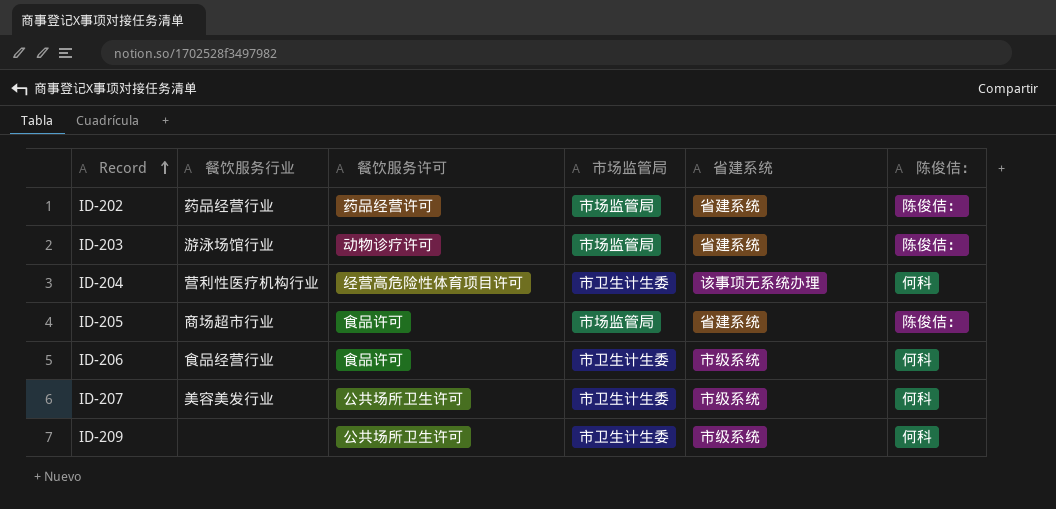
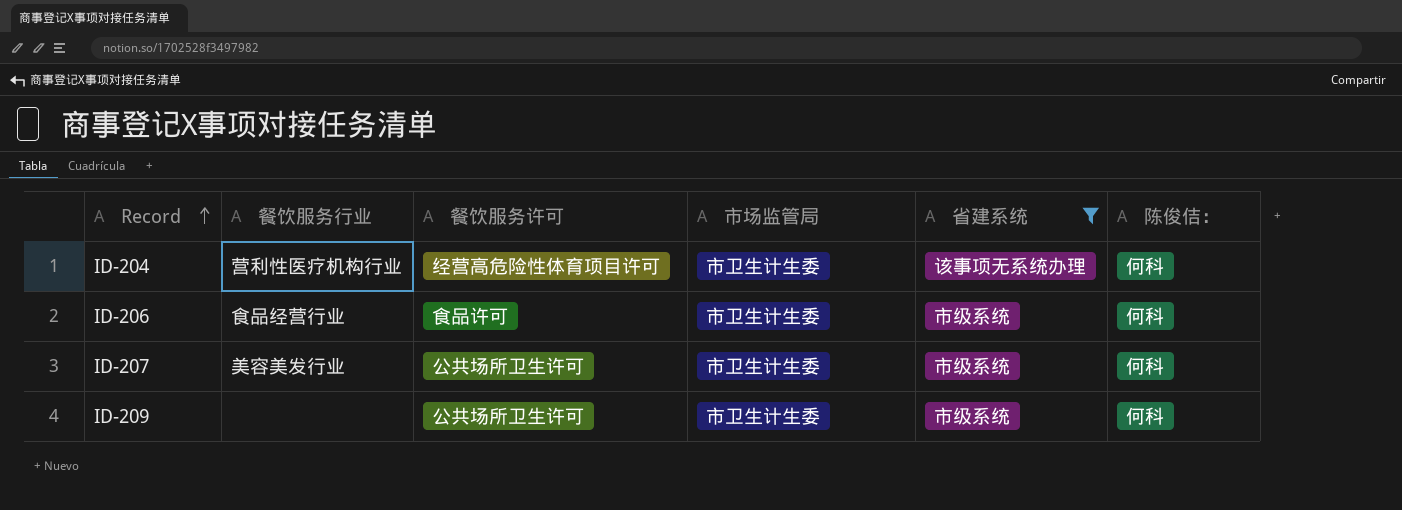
filter: none -> 省建系统 != 省建系统

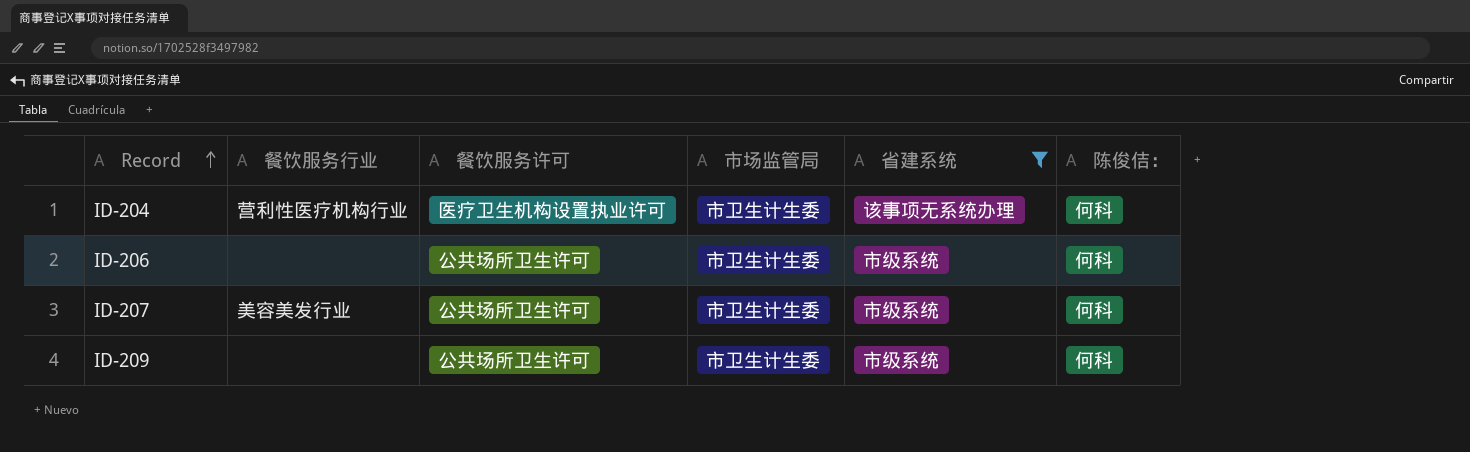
ID-204 | 餐饮服务许可: 经营高危险性体育项目许可 -> 医疗卫生机构设置执业许可
ID-206 | 餐饮服务行业: 食品经营行业 -> none
ID-206 | 餐饮服务许可: 食品许可 -> 公共场所卫生许可

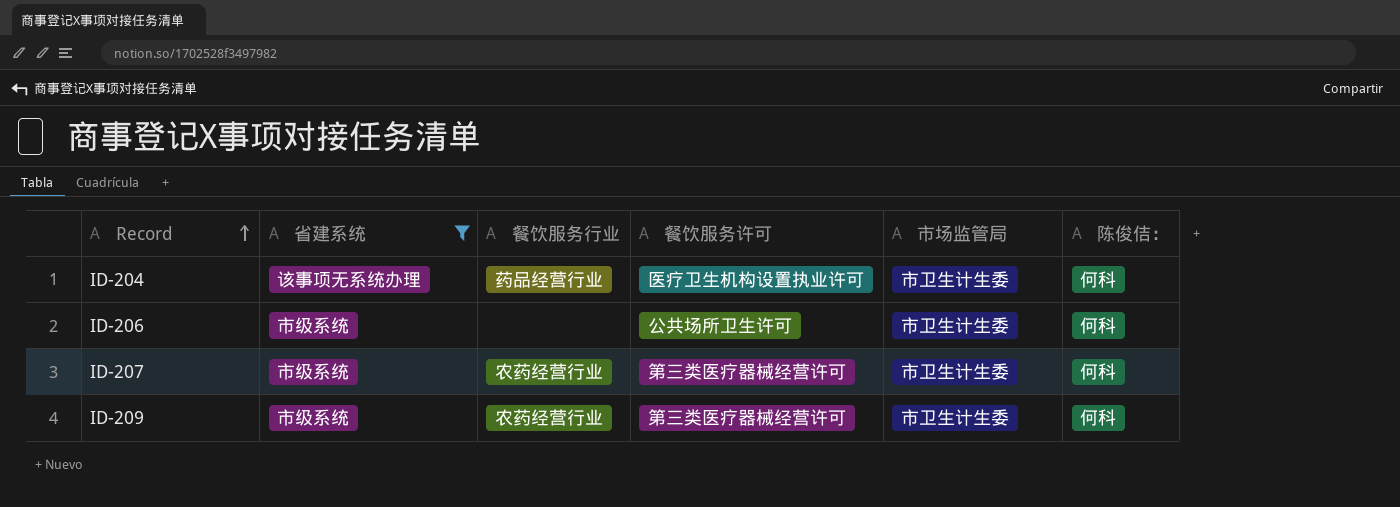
column 省建系统 | position: 5 -> 2
ID-204 | 餐饮服务行业: 营利性医疗机构行业 -> 药品经营行业
ID-207 | 餐饮服务行业: 美容美发行业 -> 农药经营行业
ID-207 | 餐饮服务许可: 公共场所卫生许可 -> 第三类医疗器械经营许可
ID-209 | 餐饮服务行业: none -> 农药经营行业
ID-209 | 餐饮服务许可: 公共场所卫生许可 -> 第三类医疗器械经营许可

